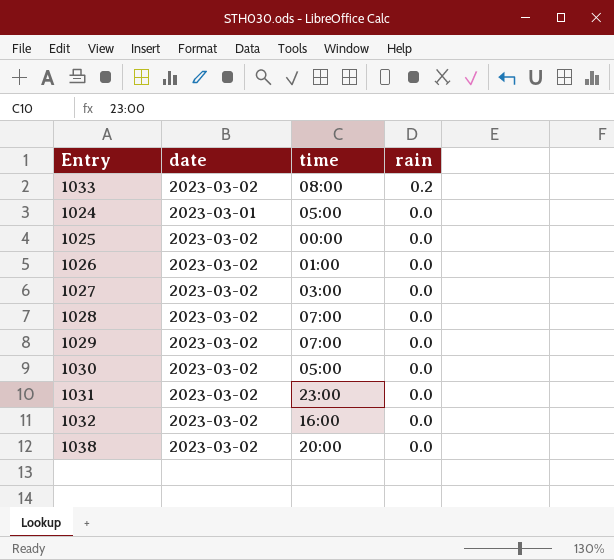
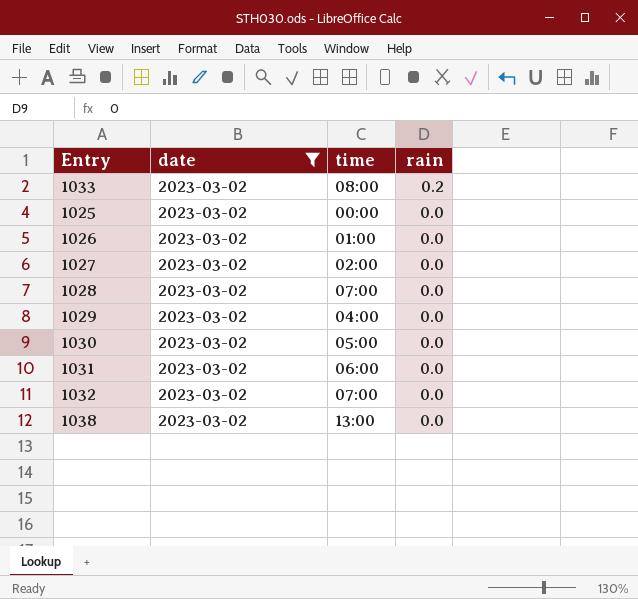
filter: none -> date = 2023-03-02
1027 | time: 03:00 -> 02:00
1029 | time: 07:00 -> 04:00
1031 | time: 23:00 -> 06:00
1032 | time: 16:00 -> 07:00
1038 | time: 20:00 -> 13:00

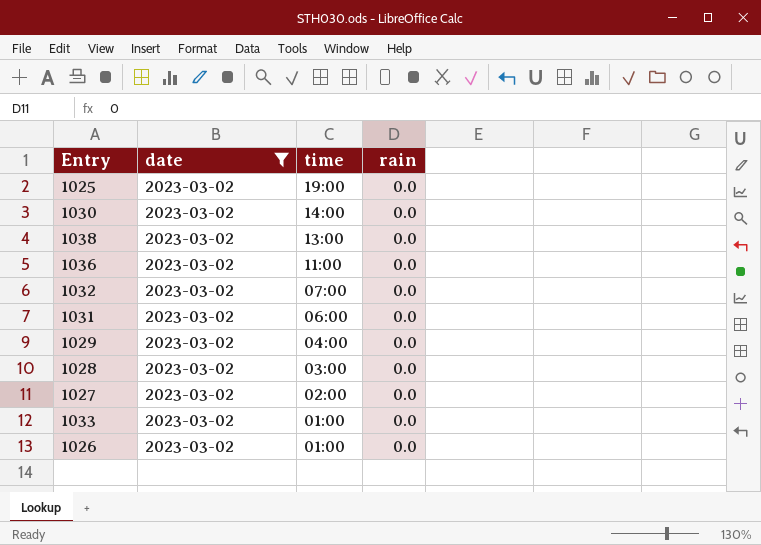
row order: rain descending -> time descending
1025 | time: 00:00 -> 19:00
1030 | time: 05:00 -> 14:00
row 1036: none -> 2023-03-02 | 11:00 | 0.0
1028 | time: 07:00 -> 03:00
1033 | time: 08:00 -> 01:00
1033 | rain: 0.2 -> 0.0

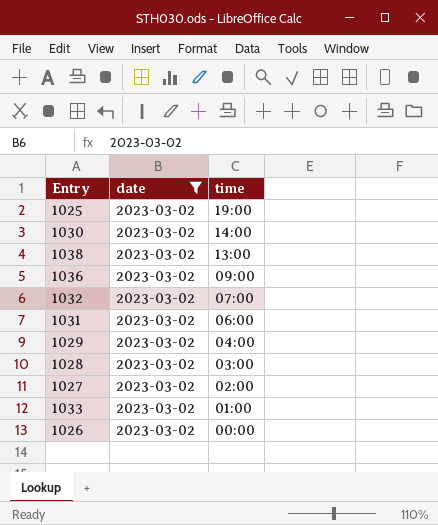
column rain | position: 4 -> none
1036 | time: 11:00 -> 09:00
1026 | time: 01:00 -> 00:00

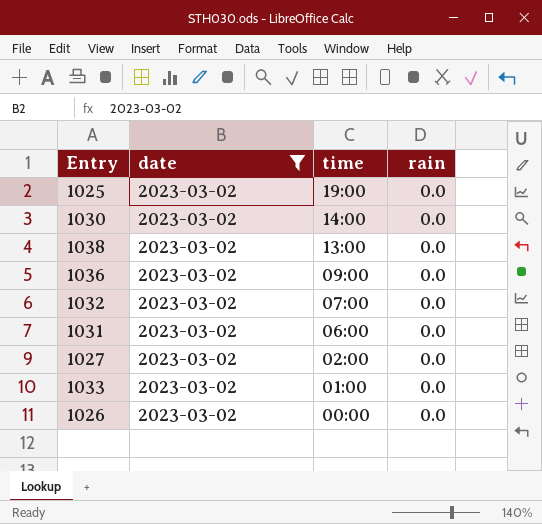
column rain | position: none -> 4
row 1029: 2023-03-02 | 04:00 -> none
row 1028: 2023-03-02 | 03:00 -> none

